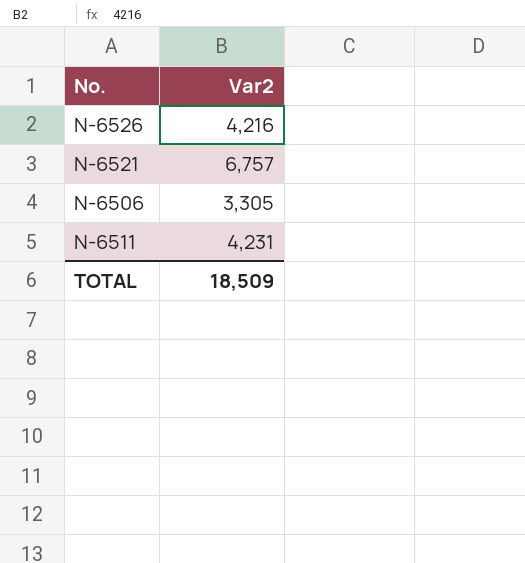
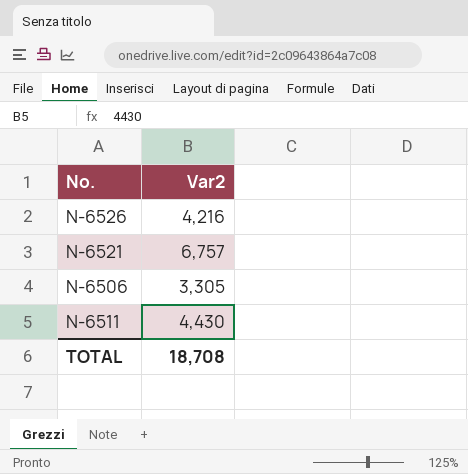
N-6511 | Var2: 4,231 -> 4,430
TOTAL | Var2: 18,509 -> 18,708

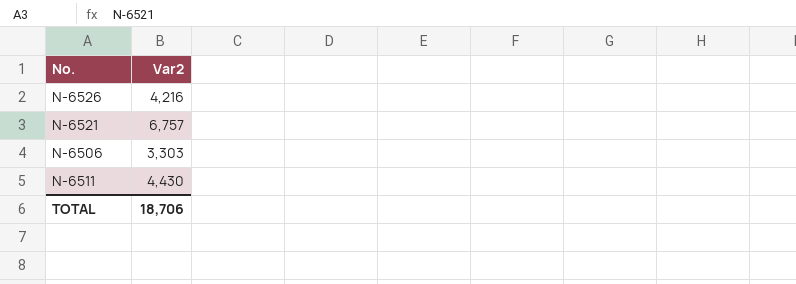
N-6506 | Var2: 3,305 -> 3,303
TOTAL | Var2: 18,708 -> 18,706

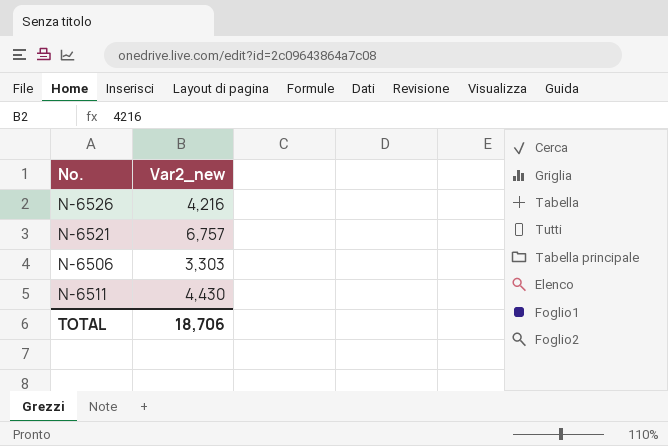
column name: Var2 -> Var2_new

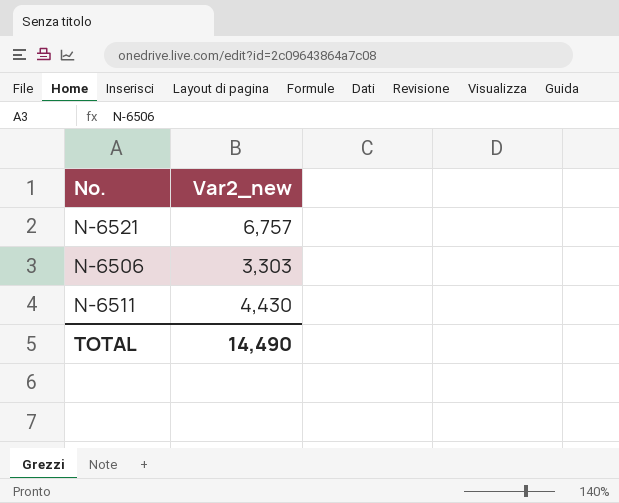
row N-6526: 4,216 -> none
TOTAL | Var2_new: 18,706 -> 14,490

